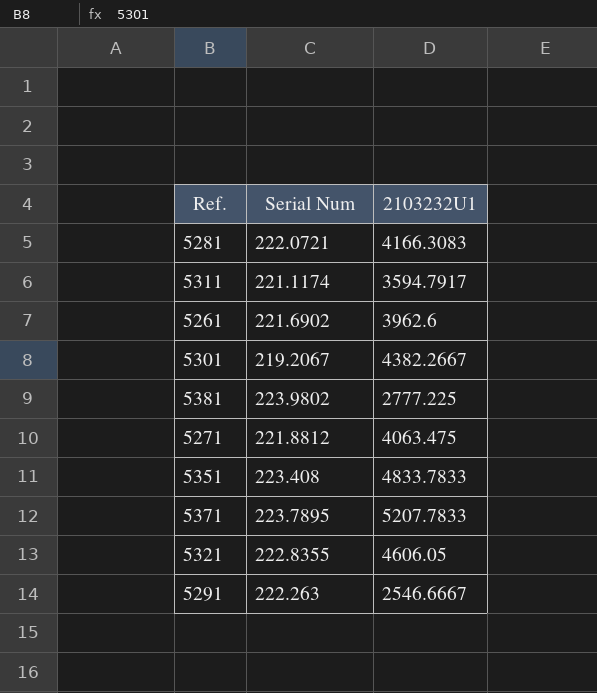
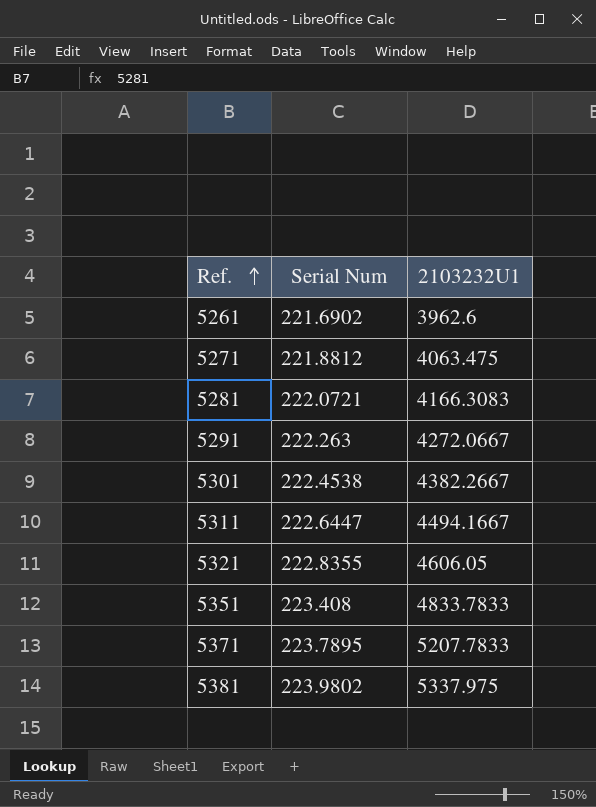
row order: none -> Ref. ascending
5291 | 2103232U1: 2546.6667 -> 4272.0667
5301 | Serial Num: 219.2067 -> 222.4538
5311 | Serial Num: 221.1174 -> 222.6447
5311 | 2103232U1: 3594.7917 -> 4494.1667
5381 | 2103232U1: 2777.225 -> 5337.975

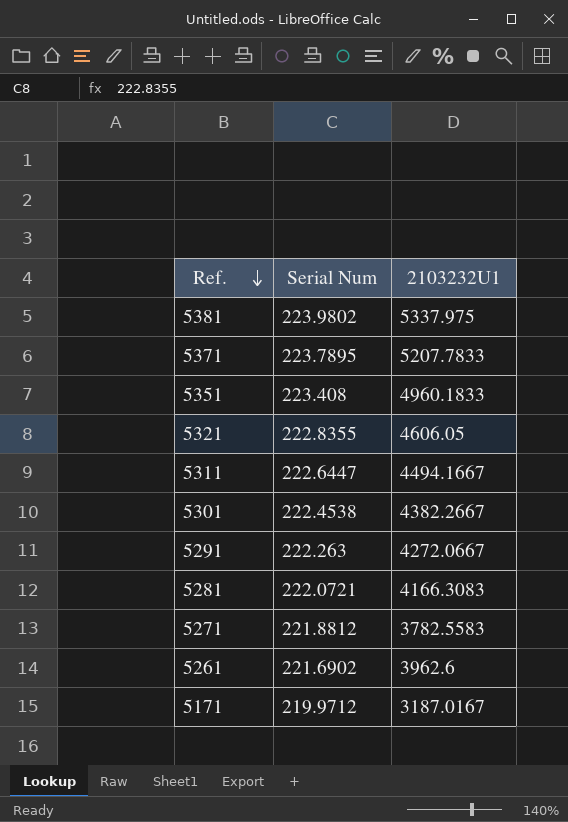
row order: Ref. ascending -> Ref. descending
5351 | 2103232U1: 4833.7833 -> 4960.1833
5271 | 2103232U1: 4063.475 -> 3782.5583
row 5171: none -> 219.9712 | 3187.0167

